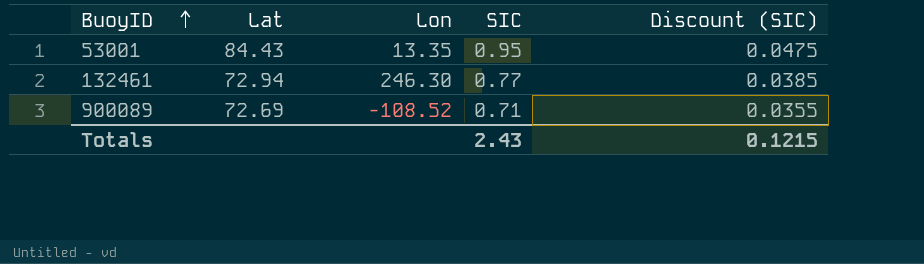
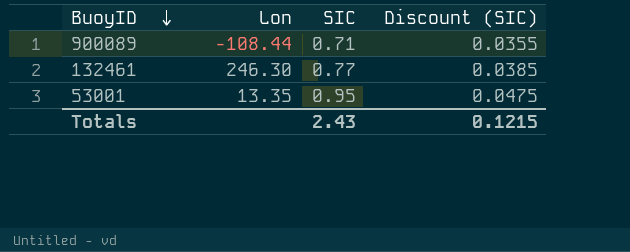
row order: BuoyID ascending -> BuoyID descending
column Lat | position: 2 -> none
900089 | Lon: -108.52 -> -108.44

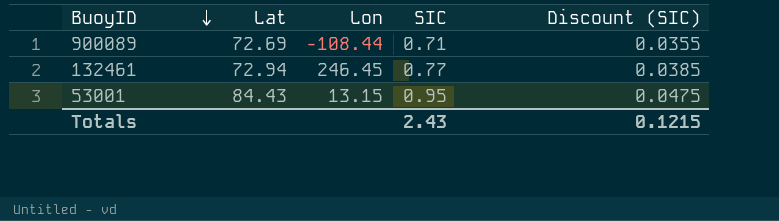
column Lat | position: none -> 2
132461 | Lon: 246.30 -> 246.45
53001 | Lon: 13.35 -> 13.15

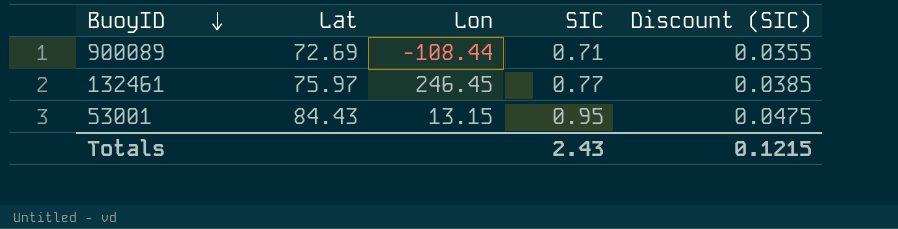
132461 | Lat: 72.94 -> 75.97

